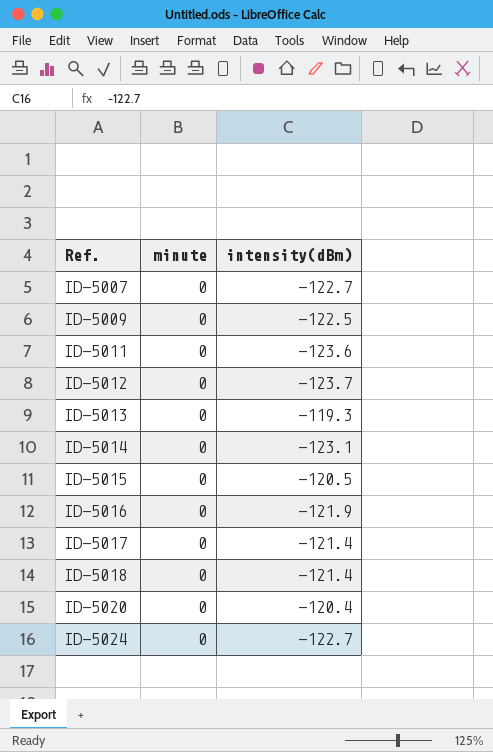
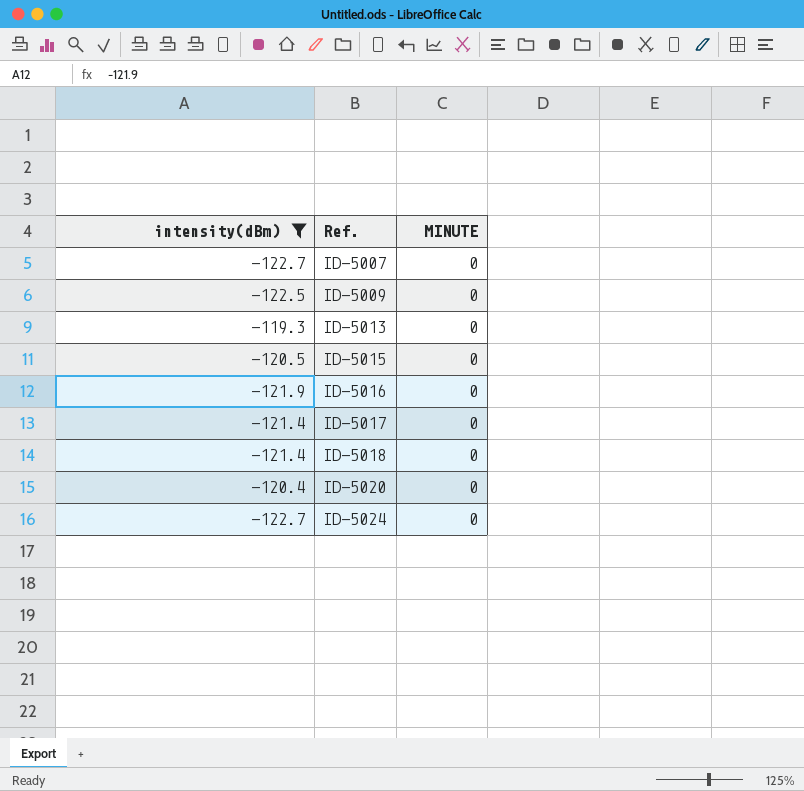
filter: none -> intensity(dBm) >= -122.7
column intensity(dBm) | position: 3 -> 1
column name: minute -> MINUTE

